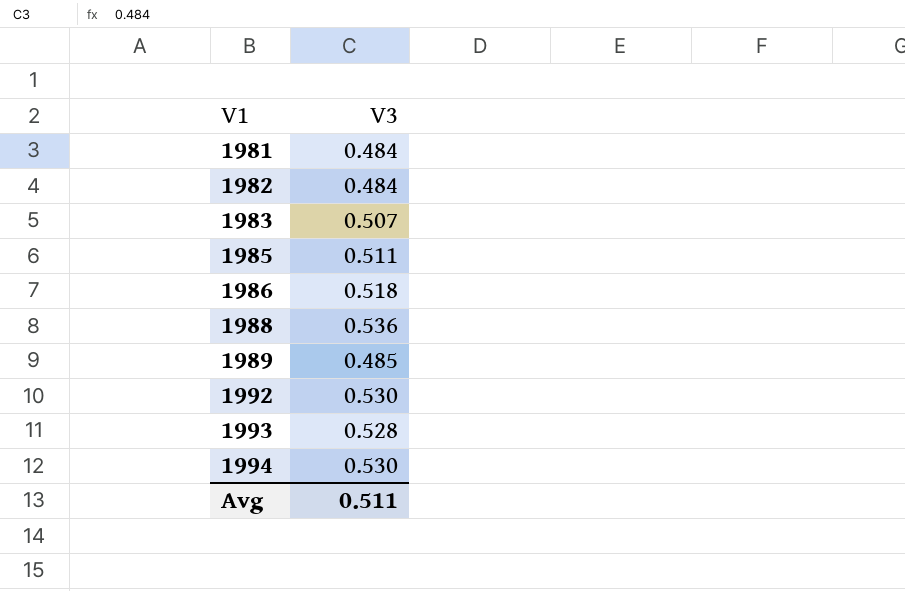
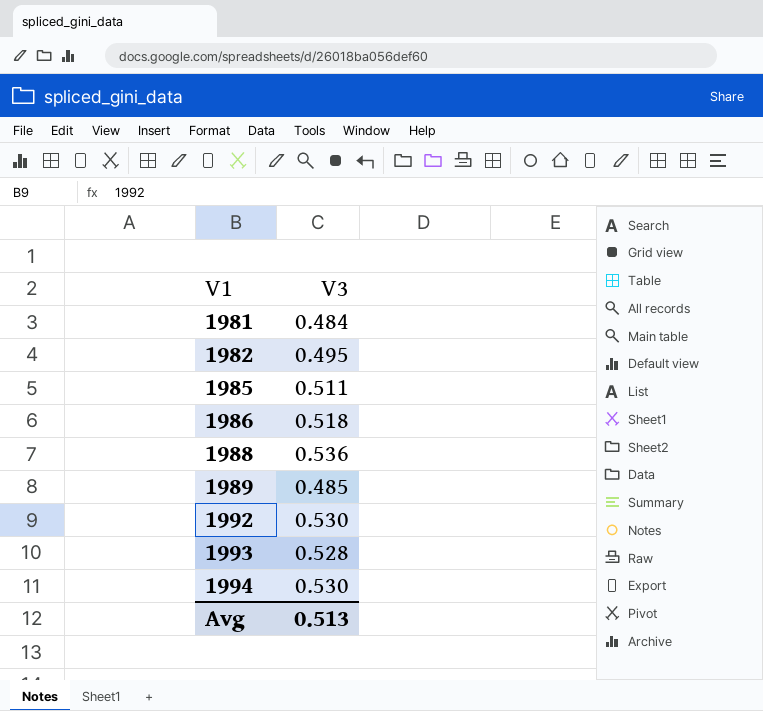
row 1983: 0.507 -> none
1982 | V3: 0.484 -> 0.495
Avg | V3: 0.511 -> 0.513

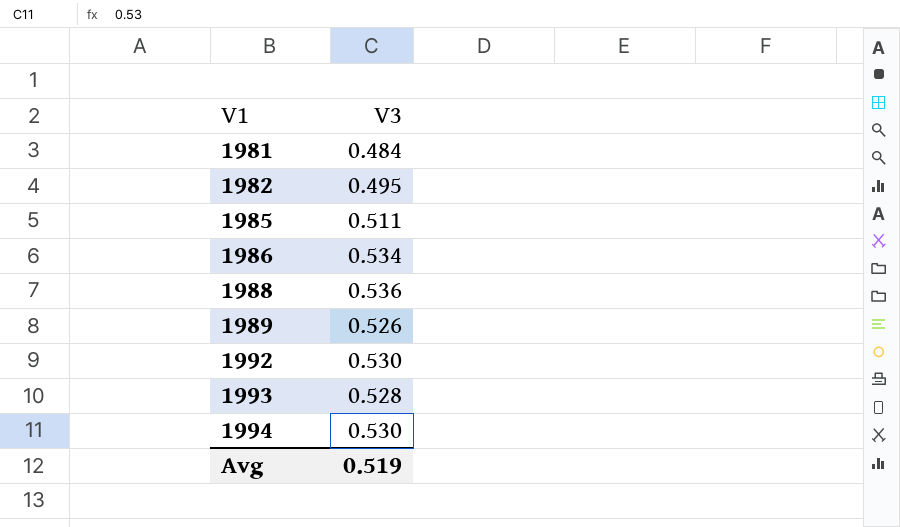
1986 | V3: 0.518 -> 0.534
1989 | V3: 0.485 -> 0.526
Avg | V3: 0.513 -> 0.519

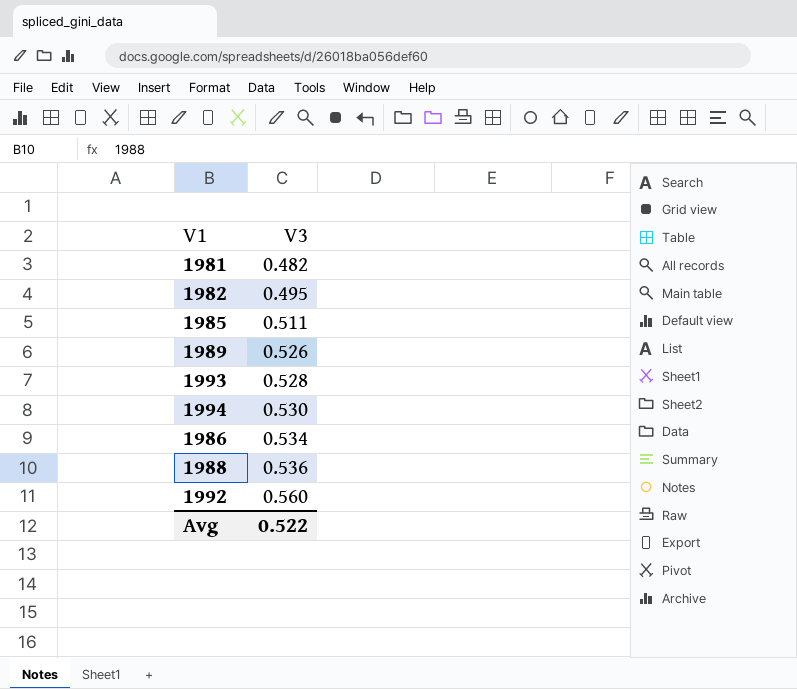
row order: V1 ascending -> V3 ascending
1981 | V3: 0.484 -> 0.482
1992 | V3: 0.530 -> 0.560
Avg | V3: 0.519 -> 0.522

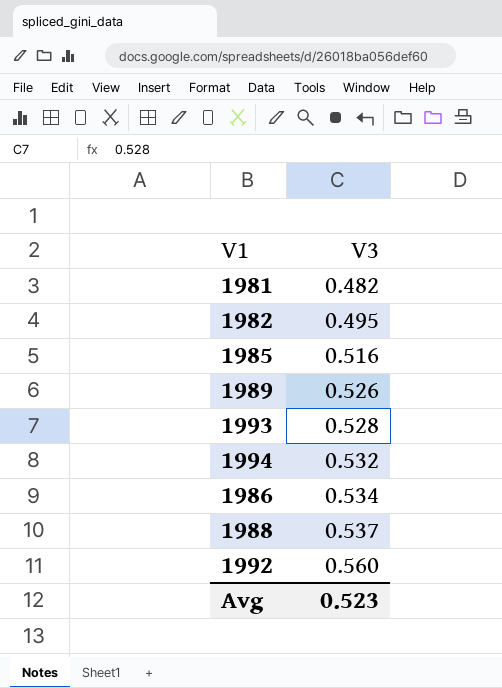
1985 | V3: 0.511 -> 0.516
1994 | V3: 0.530 -> 0.532
1988 | V3: 0.536 -> 0.537
Avg | V3: 0.522 -> 0.523

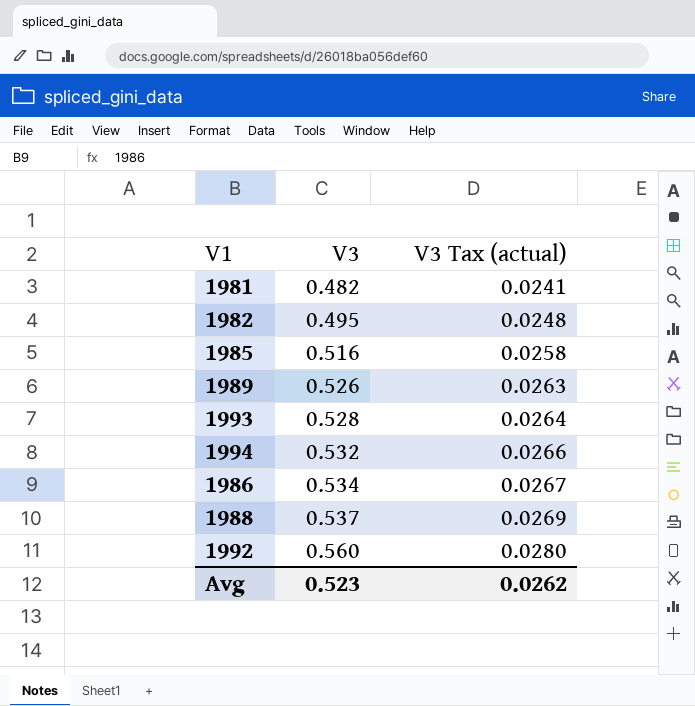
column V3 Tax (actual) | formula: none -> [V3] * 0.05

